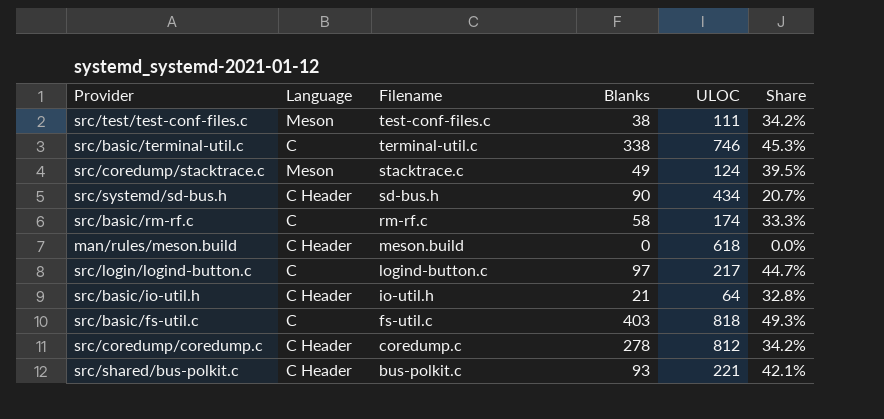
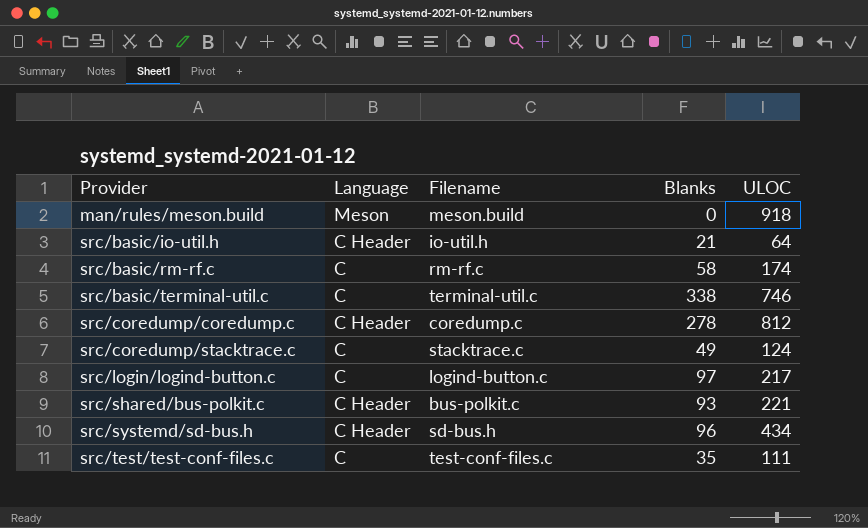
row order: Filename descending -> Provider ascending
column Share | formula: [Blanks] / [ULOC] -> none
row src/basic/fs-util.c: C | fs-util.c | 403 | 818 | 49.3% -> none
man/rules/meson.build | Language: C Header -> Meson
man/rules/meson.build | ULOC: 618 -> 918
src/coredump/stacktrace.c | Language: Meson -> C
src/systemd/sd-bus.h | Blanks: 90 -> 96
src/test/test-conf-files.c | Language: Meson -> C
src/test/test-conf-files.c | Blanks: 38 -> 35

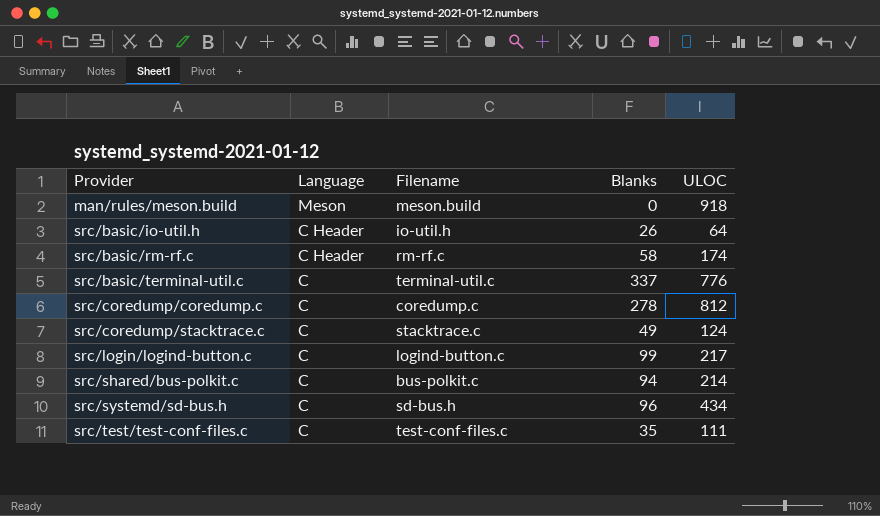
src/basic/io-util.h | Blanks: 21 -> 26
src/basic/rm-rf.c | Language: C -> C Header
src/basic/terminal-util.c | Blanks: 338 -> 337
src/basic/terminal-util.c | ULOC: 746 -> 776
src/coredump/coredump.c | Language: C Header -> C
src/login/logind-button.c | Blanks: 97 -> 99
src/shared/bus-polkit.c | Language: C Header -> C
src/shared/bus-polkit.c | Blanks: 93 -> 94
src/shared/bus-polkit.c | ULOC: 221 -> 214
src/systemd/sd-bus.h | Language: C Header -> C

